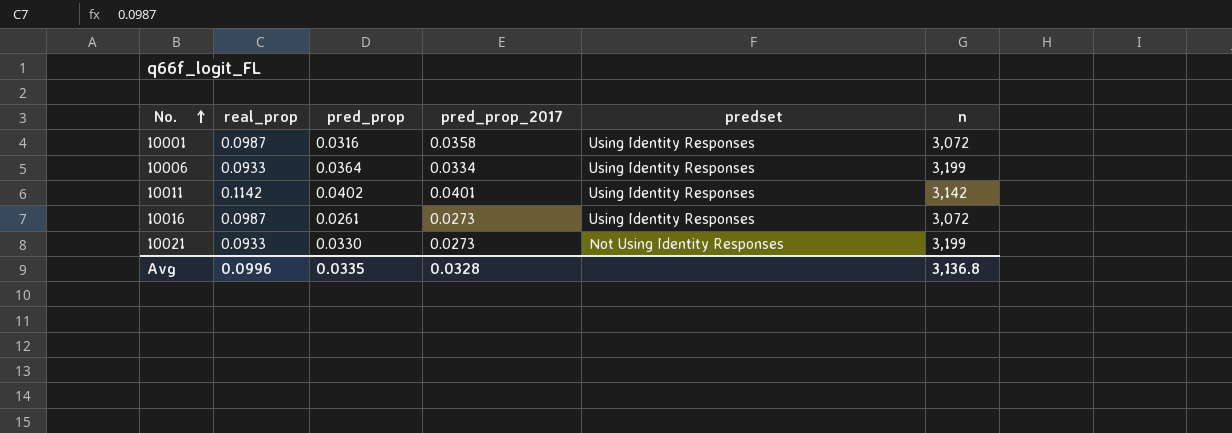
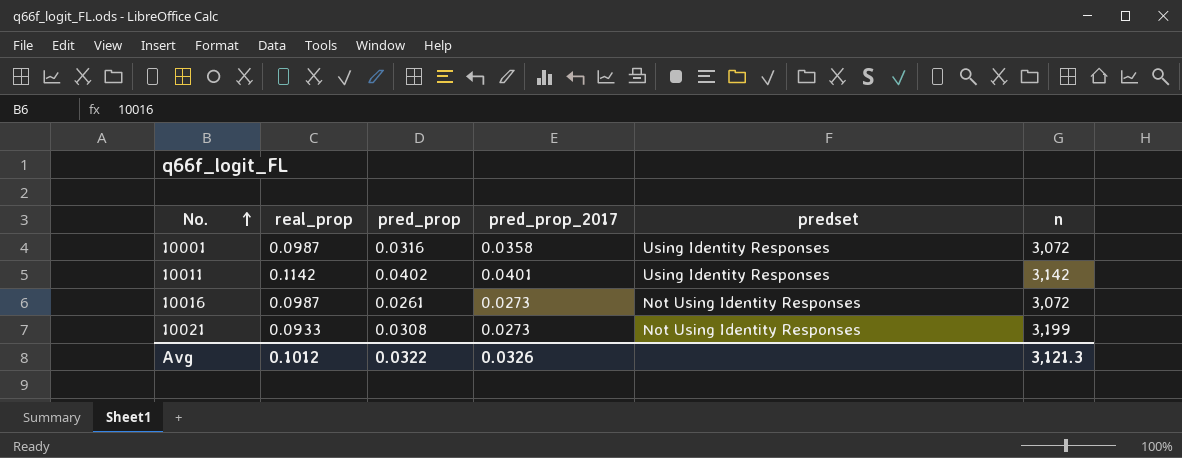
row 10006: 0.0933 | 0.0364 | 0.0334 | Using Identity Responses | 3,199 -> none
10016 | predset: Using Identity Responses -> Not Using Identity Responses
10021 | pred_prop: 0.0330 -> 0.0308
Avg | real_prop: 0.0996 -> 0.1012
Avg | pred_prop: 0.0335 -> 0.0322
Avg | pred_prop_2017: 0.0328 -> 0.0326
Avg | n: 3,136.8 -> 3,121.3

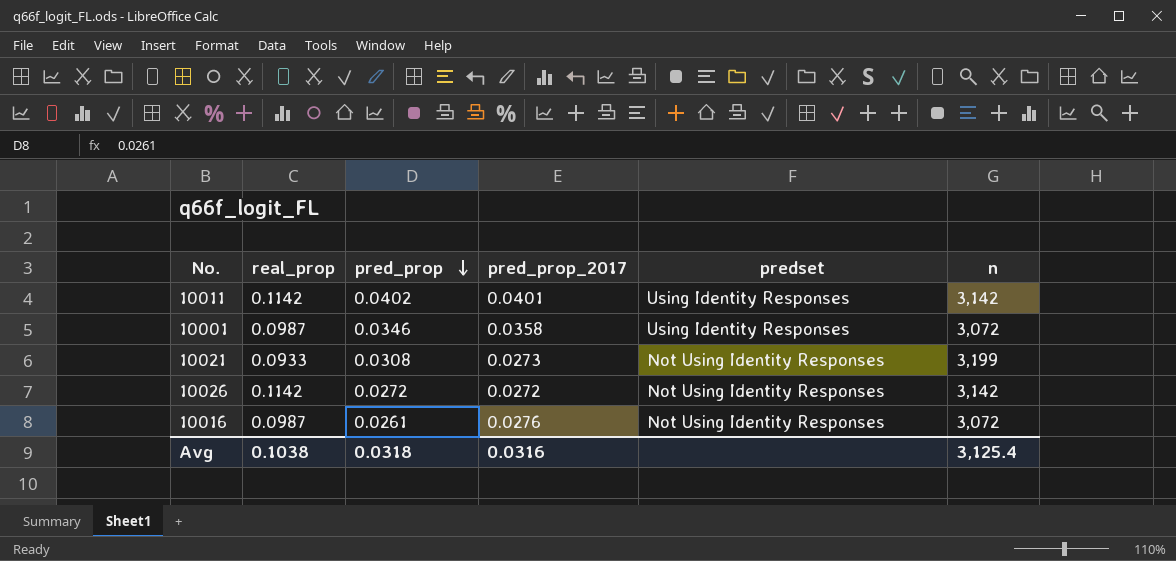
row order: No. ascending -> pred_prop descending
10001 | pred_prop: 0.0316 -> 0.0346
row 10026: none -> 0.1142 | 0.0272 | 0.0272 | Not Using Identity Responses | 3,142
10016 | pred_prop_2017: 0.0273 -> 0.0276
Avg | real_prop: 0.1012 -> 0.1038
Avg | pred_prop: 0.0322 -> 0.0318
Avg | pred_prop_2017: 0.0326 -> 0.0316
Avg | n: 3,121.3 -> 3,125.4

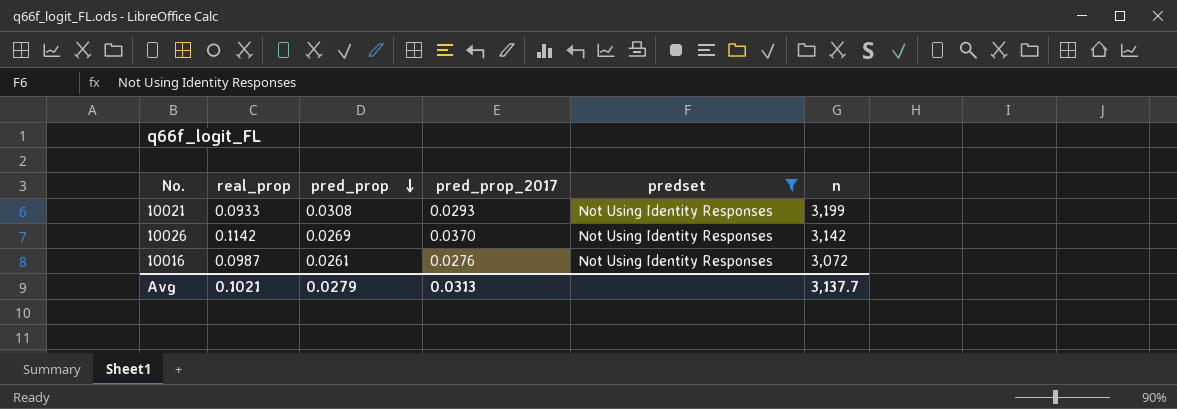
filter: none -> predset = Not Using Identity Responses
10021 | pred_prop_2017: 0.0273 -> 0.0293
10026 | pred_prop: 0.0272 -> 0.0269
10026 | pred_prop_2017: 0.0272 -> 0.0370
Avg | real_prop: 0.1038 -> 0.1021
Avg | pred_prop: 0.0318 -> 0.0279
Avg | pred_prop_2017: 0.0316 -> 0.0313
Avg | n: 3,125.4 -> 3,137.7

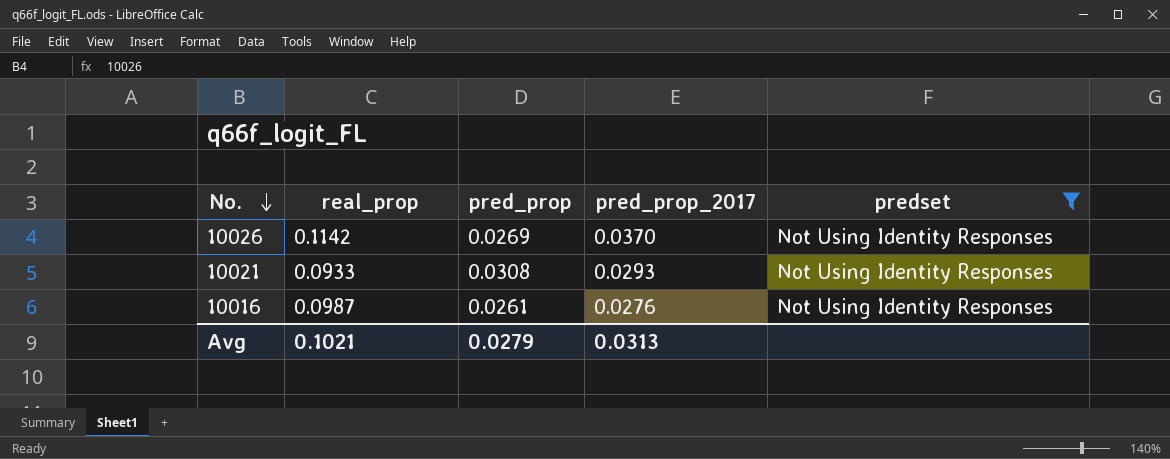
row order: pred_prop descending -> No. descending
column n | position: 6 -> none

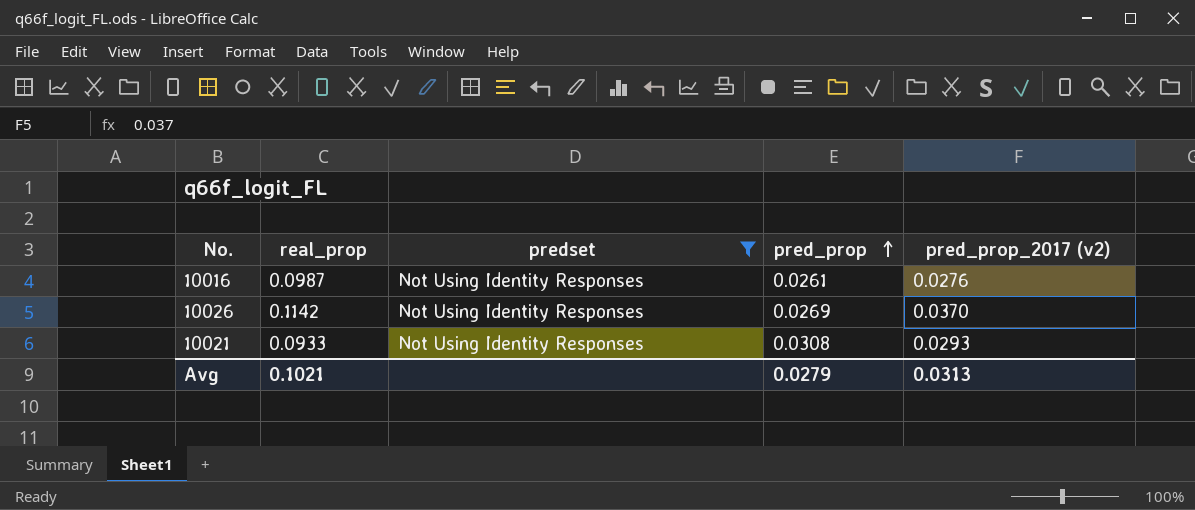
row order: No. descending -> pred_prop ascending
column predset | position: 5 -> 3
column name: pred_prop_2017 -> pred_prop_2017 (v2)

